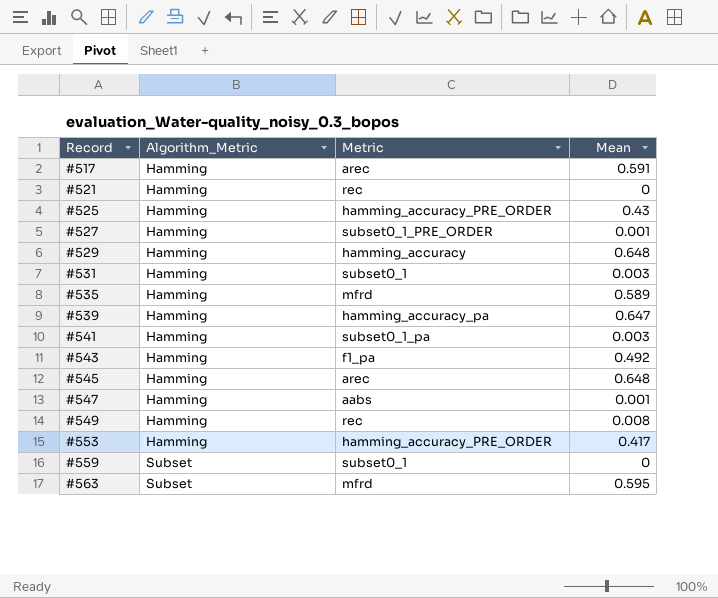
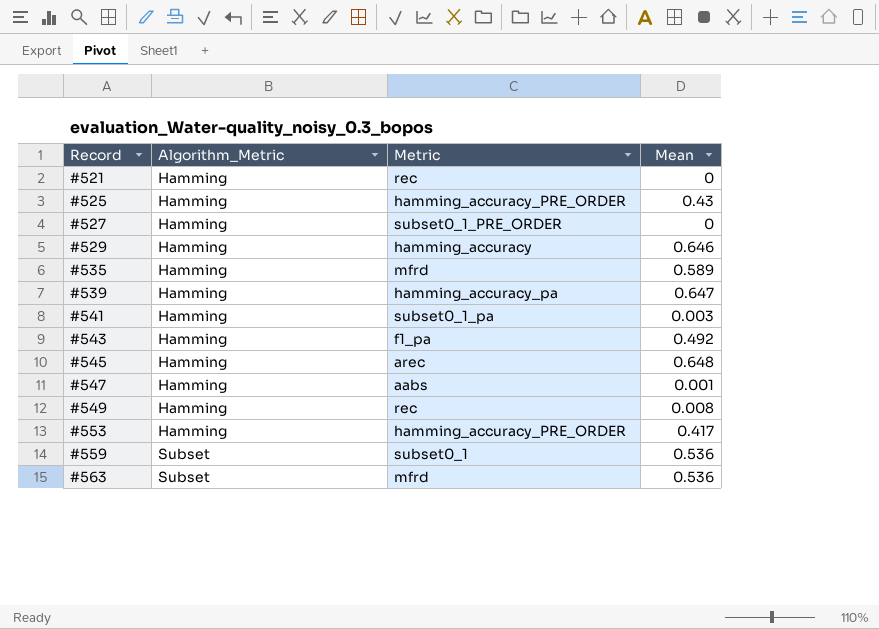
row #517: Hamming | arec | 0.591 -> none
row #531: Hamming | subset0_1 | 0.003 -> none
#527 | Mean: 0.001 -> 0
#529 | Mean: 0.648 -> 0.646
#559 | Mean: 0 -> 0.536
#563 | Mean: 0.595 -> 0.536

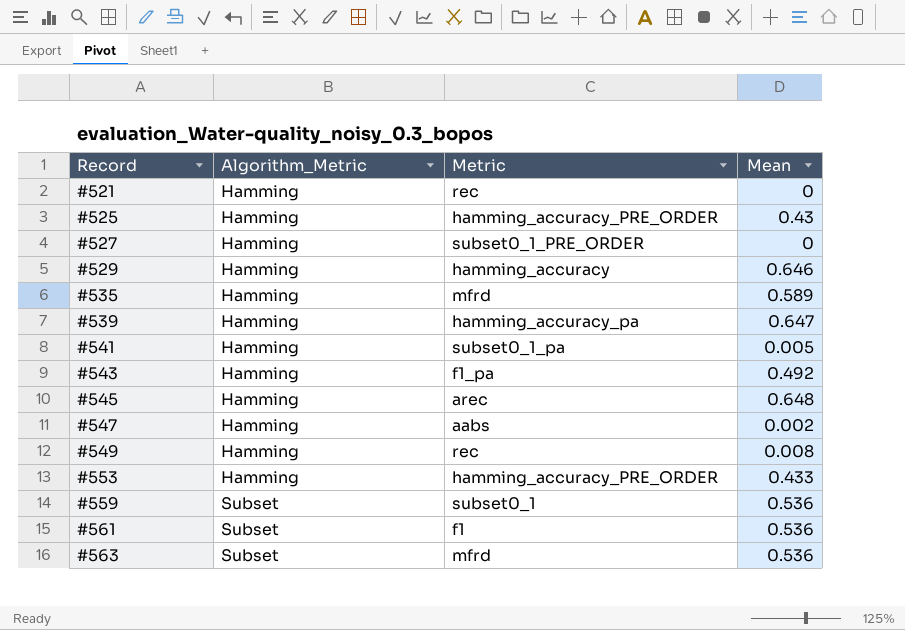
#541 | Mean: 0.003 -> 0.005
#547 | Mean: 0.001 -> 0.002
#553 | Mean: 0.417 -> 0.433
row #561: none -> Subset | f1 | 0.536

